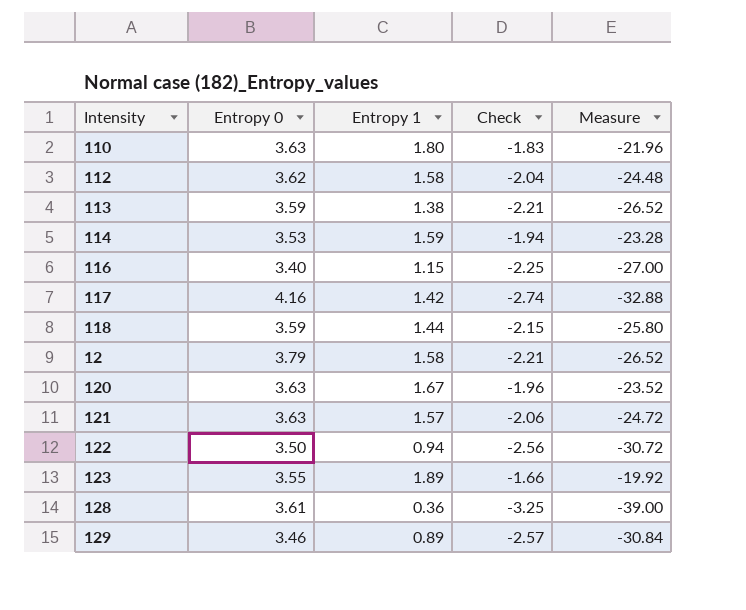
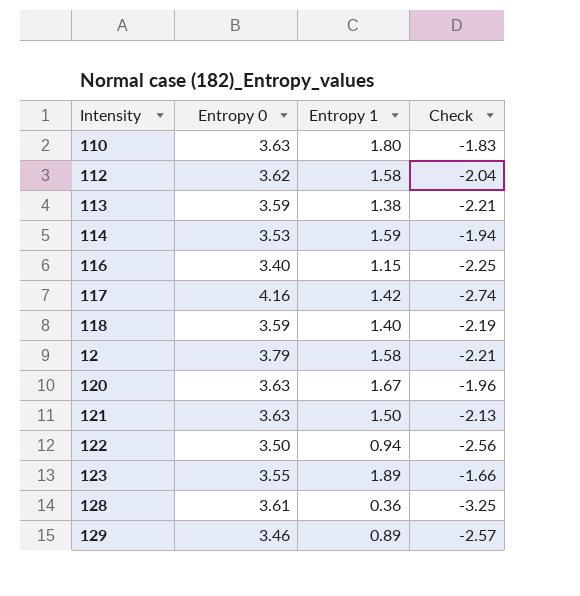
column Measure | formula: [Check] * 12 -> none
118 | Entropy 1: 1.44 -> 1.40
118 | Check: -2.15 -> -2.19
121 | Entropy 1: 1.57 -> 1.50
121 | Check: -2.06 -> -2.13

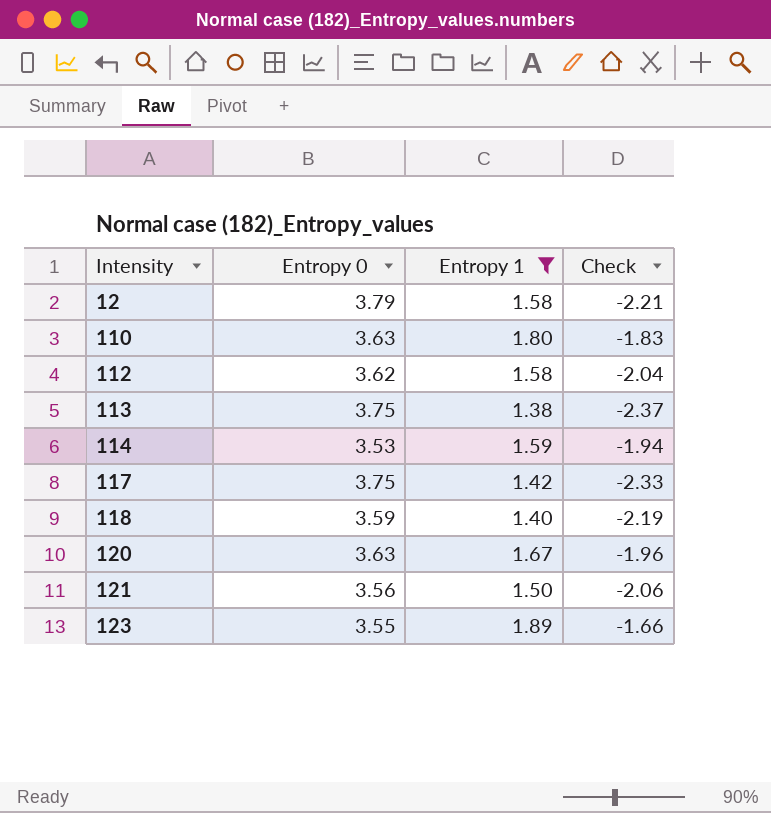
filter: none -> Entropy 1 >= 1.38
row order: none -> Intensity ascending
113 | Entropy 0: 3.59 -> 3.75
113 | Check: -2.21 -> -2.37
117 | Entropy 0: 4.16 -> 3.75
117 | Check: -2.74 -> -2.33
121 | Entropy 0: 3.63 -> 3.56
121 | Check: -2.13 -> -2.06

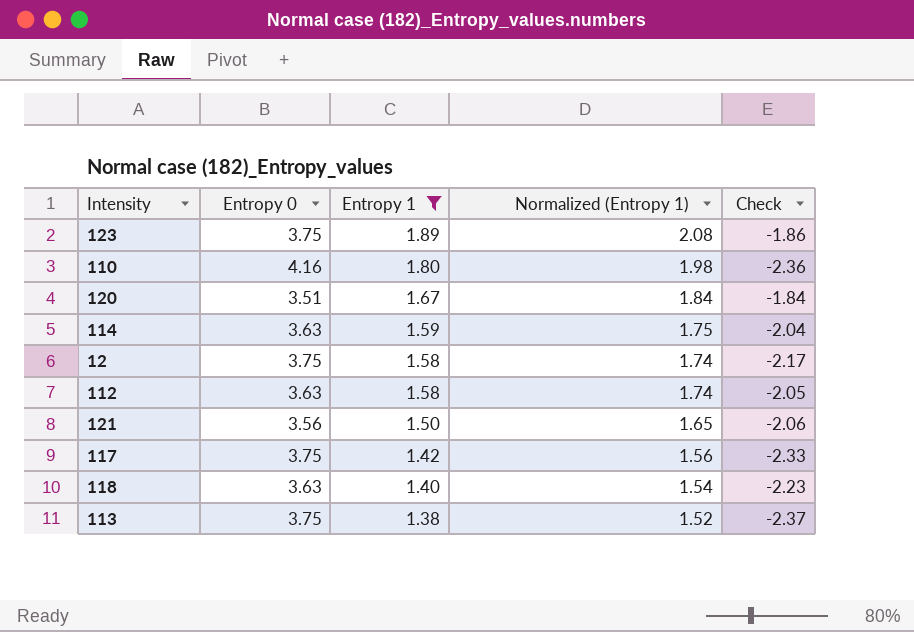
row order: Intensity ascending -> Entropy 1 descending
column Normalized (Entropy 1) | formula: none -> [Entropy 1] * 1.1
123 | Entropy 0: 3.55 -> 3.75
123 | Check: -1.66 -> -1.86
110 | Entropy 0: 3.63 -> 4.16
110 | Check: -1.83 -> -2.36
120 | Entropy 0: 3.63 -> 3.51
120 | Check: -1.96 -> -1.84
114 | Entropy 0: 3.53 -> 3.63
114 | Check: -1.94 -> -2.04
12 | Entropy 0: 3.79 -> 3.75
12 | Check: -2.21 -> -2.17
112 | Entropy 0: 3.62 -> 3.63
112 | Check: -2.04 -> -2.05
118 | Entropy 0: 3.59 -> 3.63
118 | Check: -2.19 -> -2.23

